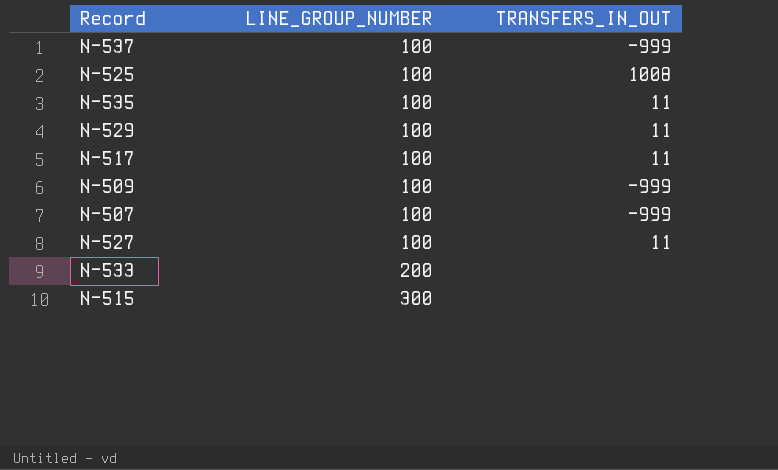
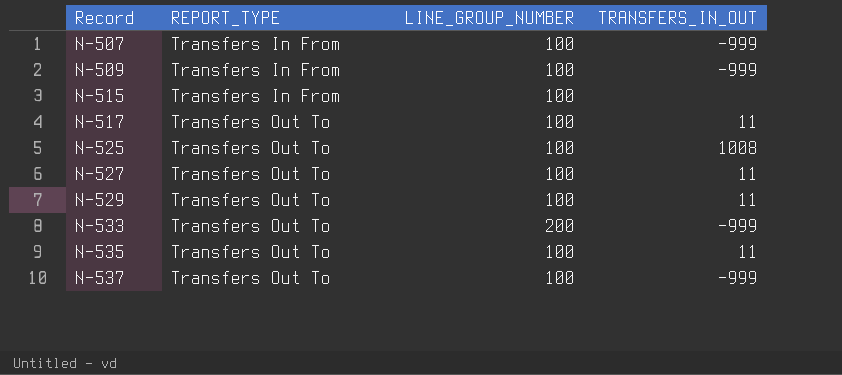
row order: LINE_GROUP_NUMBER ascending -> Record ascending
column REPORT_TYPE | position: none -> 2
N-515 | LINE_GROUP_NUMBER: 300 -> 100
N-533 | TRANSFERS_IN_OUT: none -> -999

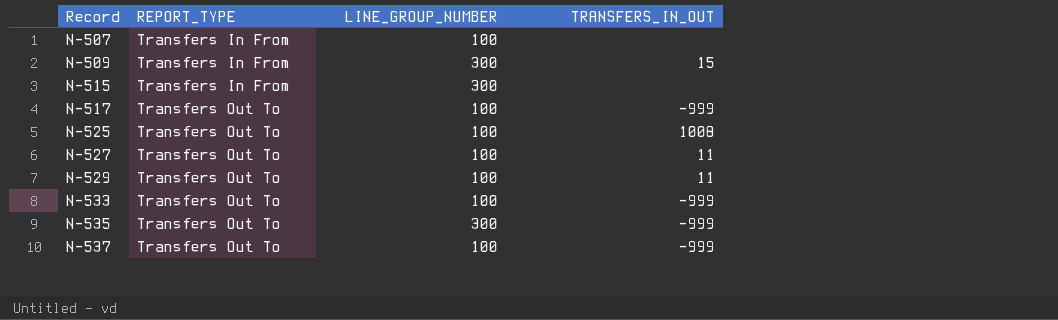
N-507 | TRANSFERS_IN_OUT: -999 -> none
N-509 | LINE_GROUP_NUMBER: 100 -> 300
N-509 | TRANSFERS_IN_OUT: -999 -> 15
N-515 | LINE_GROUP_NUMBER: 100 -> 300
N-517 | TRANSFERS_IN_OUT: 11 -> -999
N-533 | LINE_GROUP_NUMBER: 200 -> 100
N-535 | LINE_GROUP_NUMBER: 100 -> 300
N-535 | TRANSFERS_IN_OUT: 11 -> -999

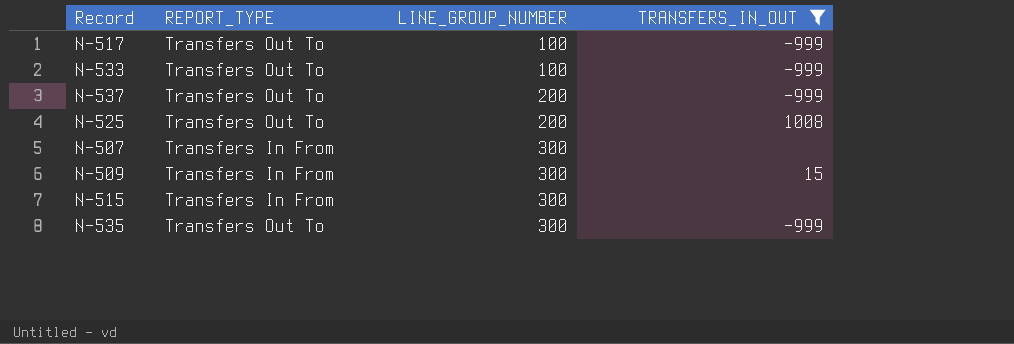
filter: none -> TRANSFERS_IN_OUT != 11
row order: Record ascending -> LINE_GROUP_NUMBER ascending
N-537 | LINE_GROUP_NUMBER: 100 -> 200
N-525 | LINE_GROUP_NUMBER: 100 -> 200
N-507 | LINE_GROUP_NUMBER: 100 -> 300

